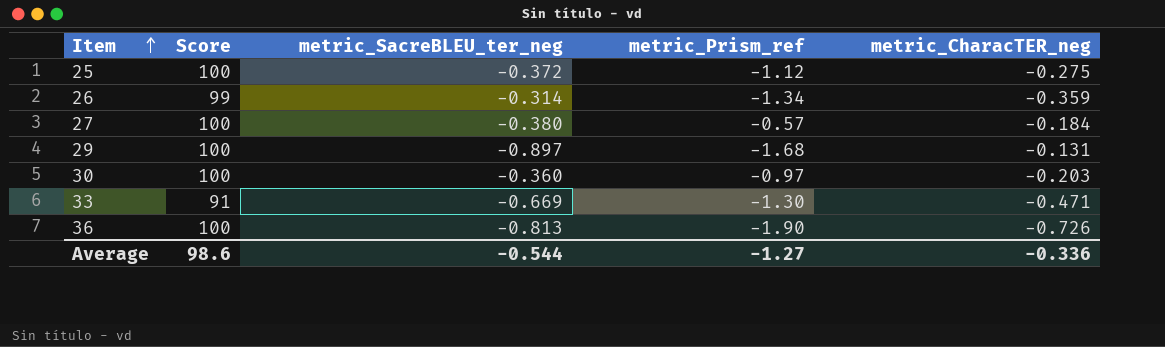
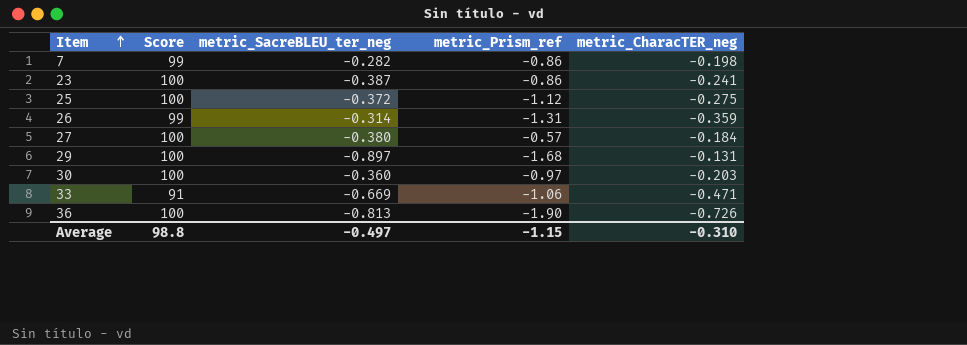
row 7: none -> 99 | -0.282 | -0.86 | -0.198
row 23: none -> 100 | -0.387 | -0.86 | -0.241
26 | metric_Prism_ref: -1.34 -> -1.31
33 | metric_Prism_ref: -1.30 -> -1.06
Average | Score: 98.6 -> 98.8
Average | metric_SacreBLEU_ter_neg: -0.544 -> -0.497
Average | metric_Prism_ref: -1.27 -> -1.15
Average | metric_CharacTER_neg: -0.336 -> -0.310

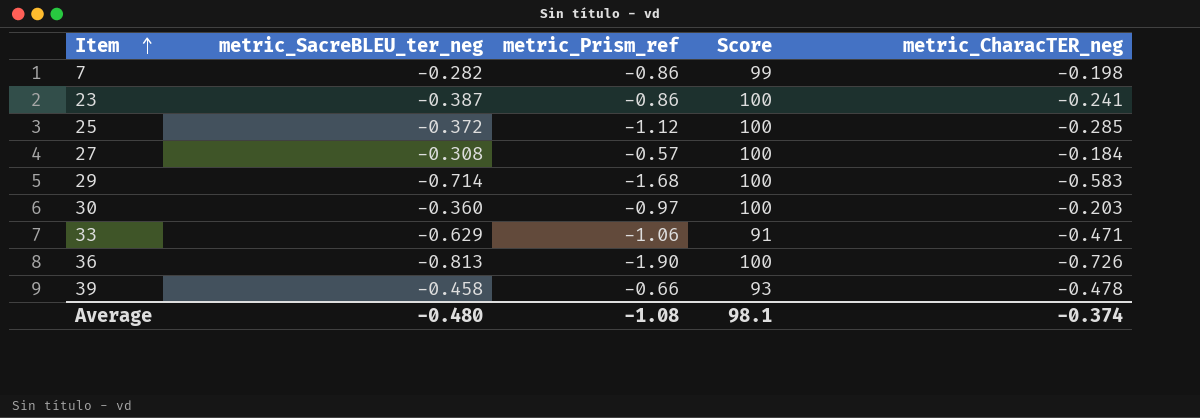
column Score | position: 2 -> 4
row 26: 99 | -0.314 | -1.31 | -0.359 -> none
25 | metric_CharacTER_neg: -0.275 -> -0.285
27 | metric_SacreBLEU_ter_neg: -0.380 -> -0.308
29 | metric_SacreBLEU_ter_neg: -0.897 -> -0.714
29 | metric_CharacTER_neg: -0.131 -> -0.583
33 | metric_SacreBLEU_ter_neg: -0.669 -> -0.629
row 39: none -> -0.458 | -0.66 | 93 | -0.478
Average | metric_SacreBLEU_ter_neg: -0.497 -> -0.480
Average | metric_Prism_ref: -1.15 -> -1.08
Average | Score: 98.8 -> 98.1
Average | metric_CharacTER_neg: -0.310 -> -0.374

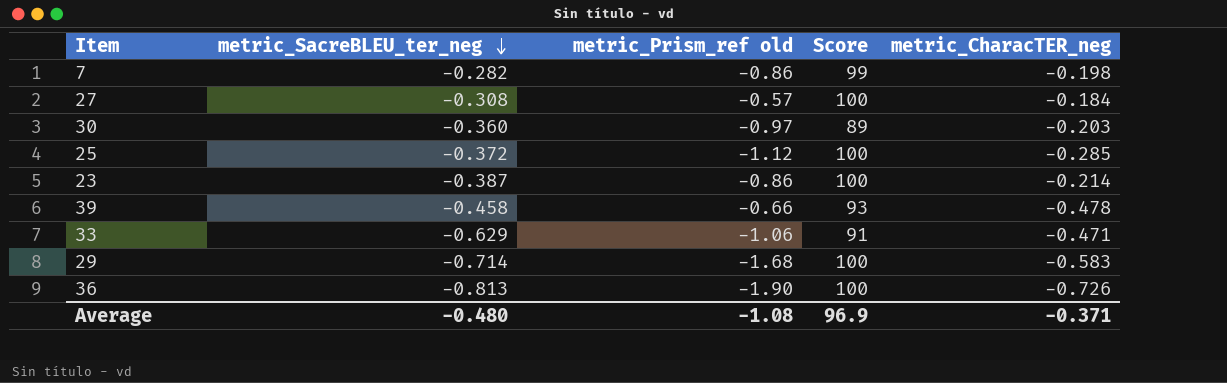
row order: Item ascending -> metric_SacreBLEU_ter_neg descending
column name: metric_Prism_ref -> metric_Prism_ref old
30 | Score: 100 -> 89
23 | metric_CharacTER_neg: -0.241 -> -0.214
Average | Score: 98.1 -> 96.9
Average | metric_CharacTER_neg: -0.374 -> -0.371

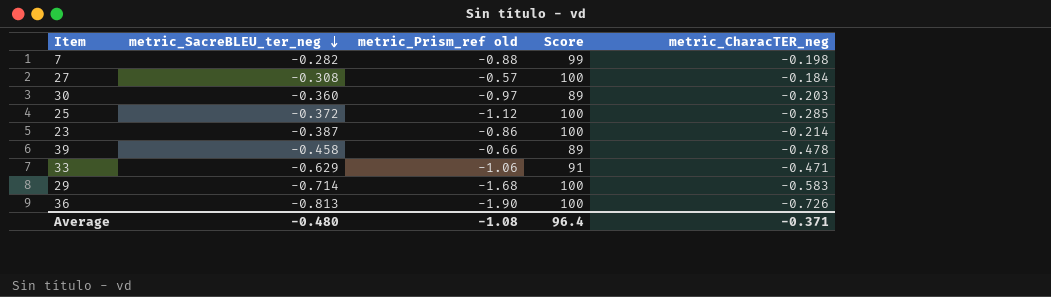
7 | metric_Prism_ref old: -0.86 -> -0.88
39 | Score: 93 -> 89
Average | Score: 96.9 -> 96.4

